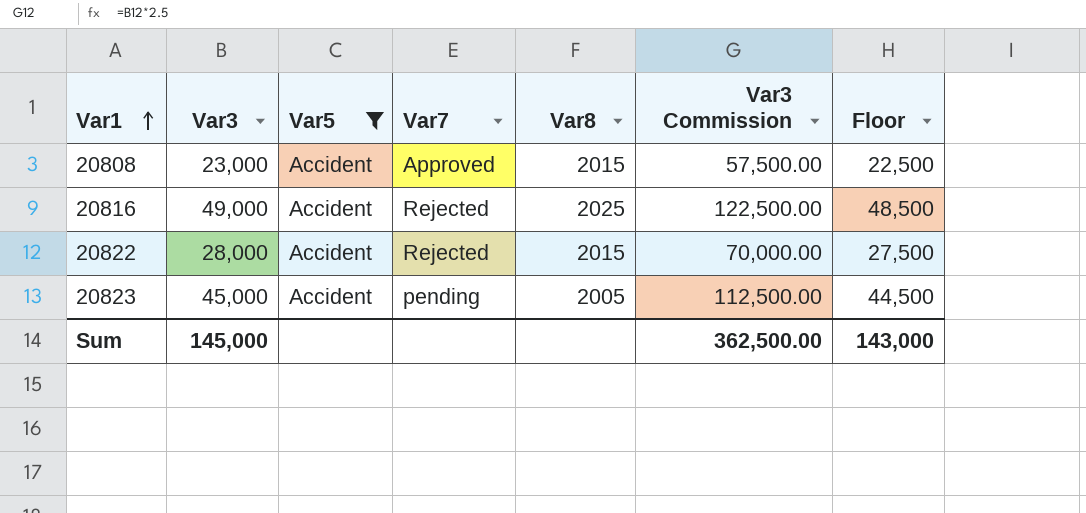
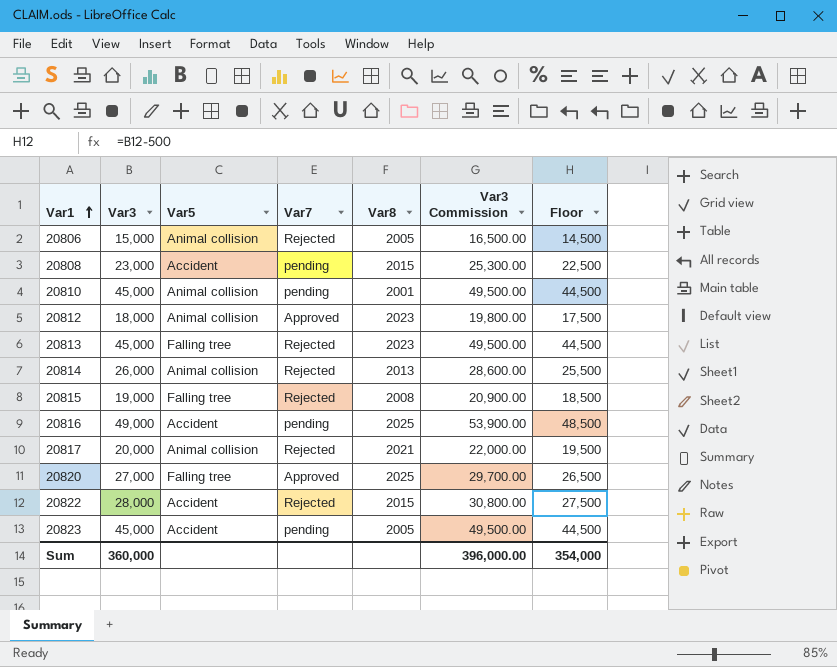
filter: Var5 = Accident -> none
column Var3 Commission | formula: [Var3] * 2.5 -> [Var3] * 1.1
20808 | Var7: Approved -> pending
20816 | Var7: Rejected -> pending
Sum | Var3: 145,000 -> 360,000
Sum | Var3 Commission: 362,500.00 -> 396,000.00
Sum | Floor: 143,000 -> 354,000

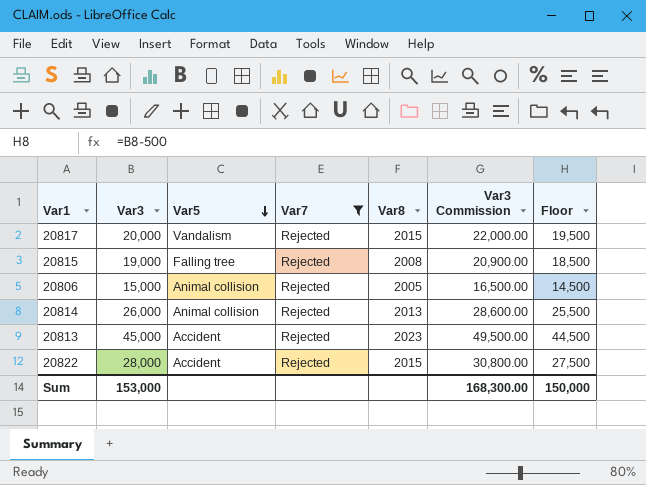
filter: none -> Var7 = Rejected
row order: Var1 ascending -> Var5 descending
20817 | Var5: Animal collision -> Vandalism
20817 | Var8: 2021 -> 2015
20813 | Var5: Falling tree -> Accident
Sum | Var3: 360,000 -> 153,000
Sum | Var3 Commission: 396,000.00 -> 168,300.00
Sum | Floor: 354,000 -> 150,000

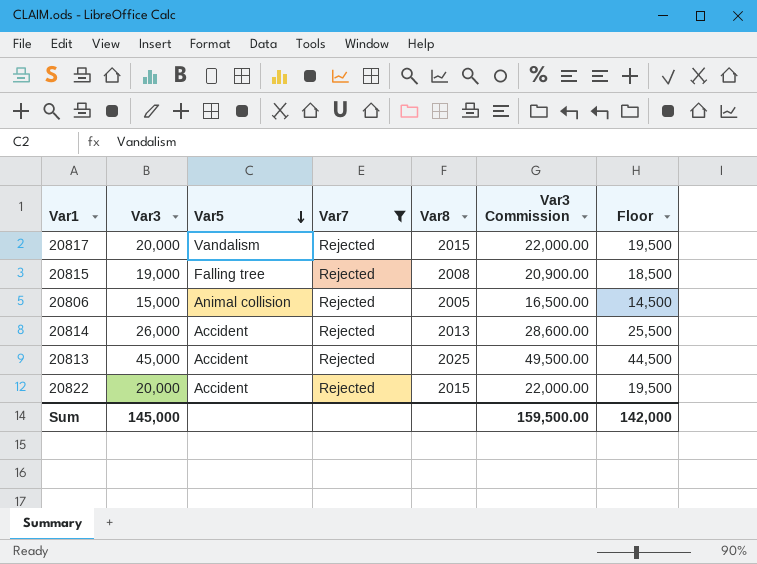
20814 | Var5: Animal collision -> Accident
20813 | Var8: 2023 -> 2025
20822 | Var3: 28,000 -> 20,000
20822 | Var3 Commission: 30,800.00 -> 22,000.00
20822 | Floor: 27,500 -> 19,500
Sum | Var3: 153,000 -> 145,000
Sum | Var3 Commission: 168,300.00 -> 159,500.00
Sum | Floor: 150,000 -> 142,000

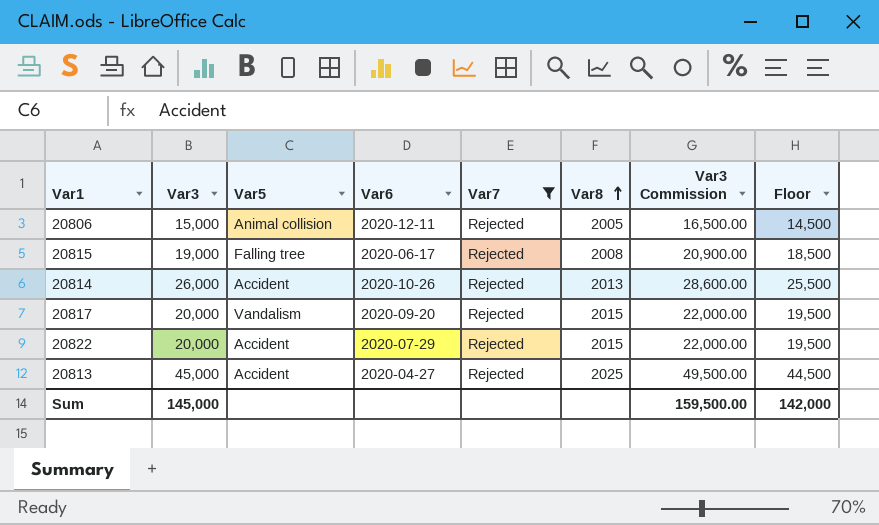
row order: Var5 descending -> Var8 ascending
column Var6 | position: none -> 4

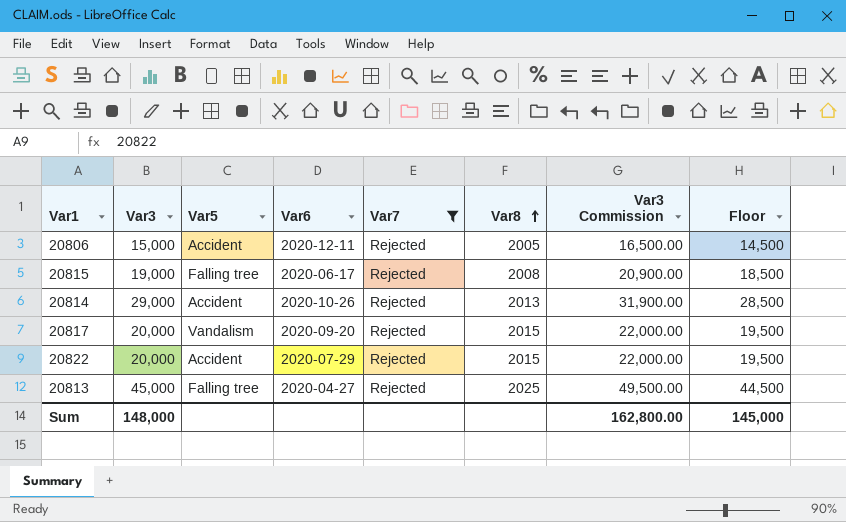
20806 | Var5: Animal collision -> Accident
20814 | Var3: 26,000 -> 29,000
20814 | Var3 Commission: 28,600.00 -> 31,900.00
20814 | Floor: 25,500 -> 28,500
20813 | Var5: Accident -> Falling tree
Sum | Var3: 145,000 -> 148,000
Sum | Var3 Commission: 159,500.00 -> 162,800.00
Sum | Floor: 142,000 -> 145,000

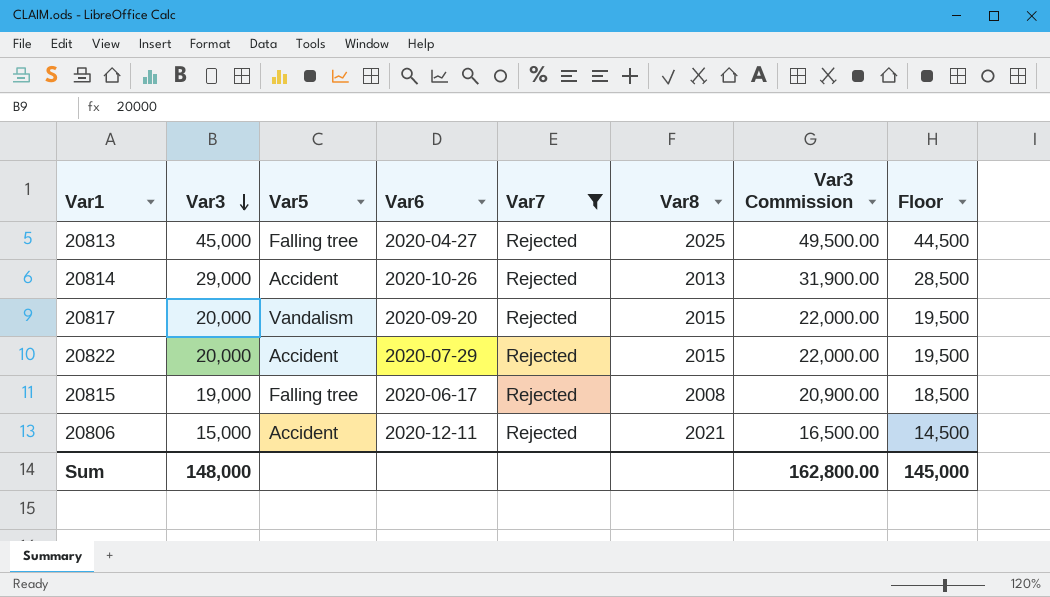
row order: Var8 ascending -> Var3 descending
20806 | Var8: 2005 -> 2021

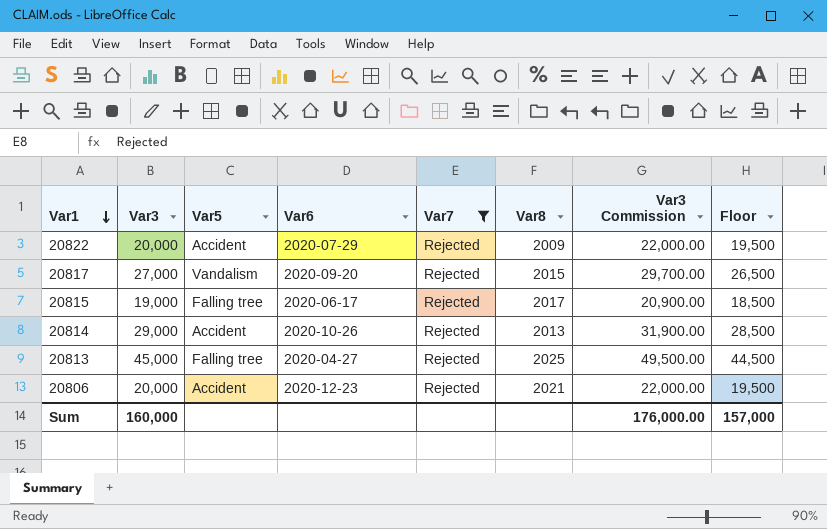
row order: Var3 descending -> Var1 descending
20822 | Var8: 2015 -> 2009
20817 | Var3: 20,000 -> 27,000
20817 | Var3 Commission: 22,000.00 -> 29,700.00
20817 | Floor: 19,500 -> 26,500
20815 | Var8: 2008 -> 2017
20806 | Var3: 15,000 -> 20,000
20806 | Var6: 2020-12-11 -> 2020-12-23
20806 | Var3 Commission: 16,500.00 -> 22,000.00
20806 | Floor: 14,500 -> 19,500
Sum | Var3: 148,000 -> 160,000
Sum | Var3 Commission: 162,800.00 -> 176,000.00
Sum | Floor: 145,000 -> 157,000

